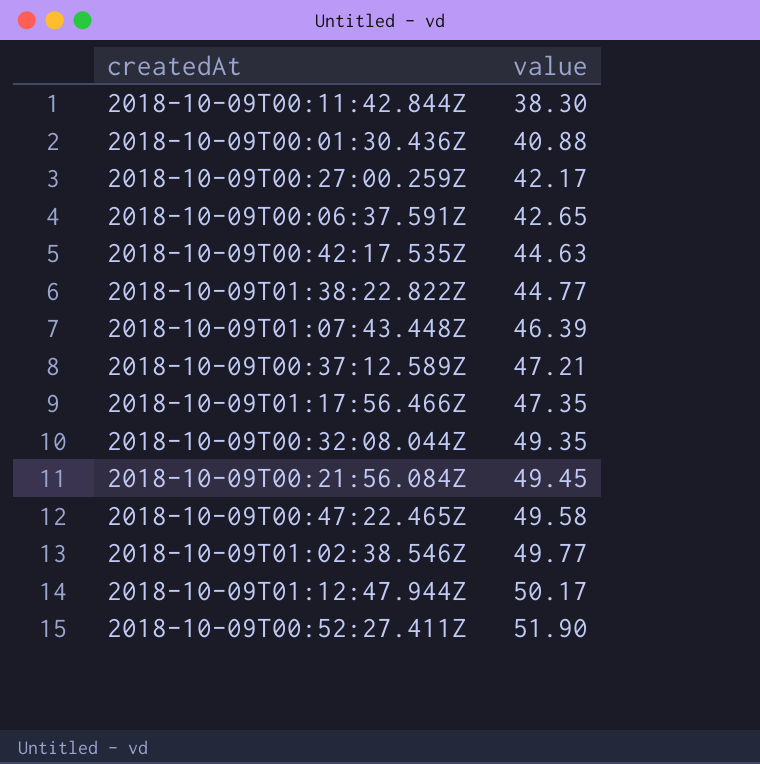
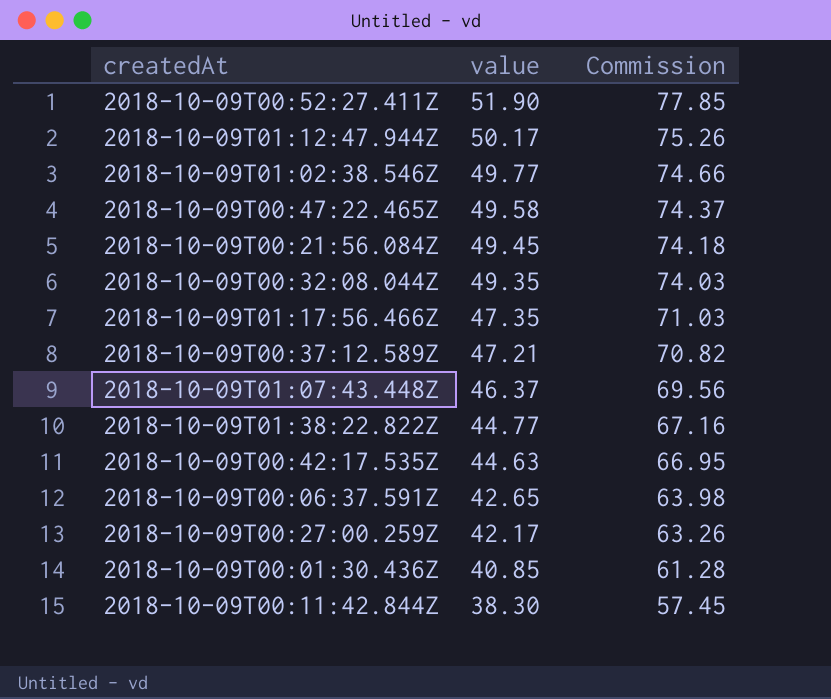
row order: value ascending -> value descending
column Commission | formula: none -> [value] * 1.5
2018-10-09T01:07:43.448Z | value: 46.39 -> 46.37
2018-10-09T00:01:30.436Z | value: 40.88 -> 40.85

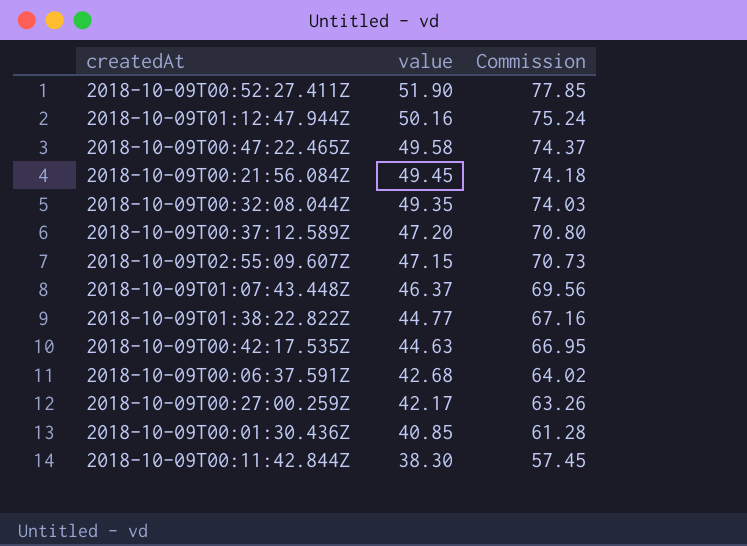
row 2018-10-09T01:02:38.546Z: 49.77 | 74.66 -> none
row 2018-10-09T01:17:56.466Z: 47.35 | 71.03 -> none
2018-10-09T01:12:47.944Z | value: 50.17 -> 50.16
2018-10-09T01:12:47.944Z | Commission: 75.26 -> 75.24
2018-10-09T00:37:12.589Z | value: 47.21 -> 47.20
2018-10-09T00:37:12.589Z | Commission: 70.82 -> 70.80
row 2018-10-09T02:55:09.607Z: none -> 47.15 | 70.73
2018-10-09T00:06:37.591Z | value: 42.65 -> 42.68
2018-10-09T00:06:37.591Z | Commission: 63.98 -> 64.02

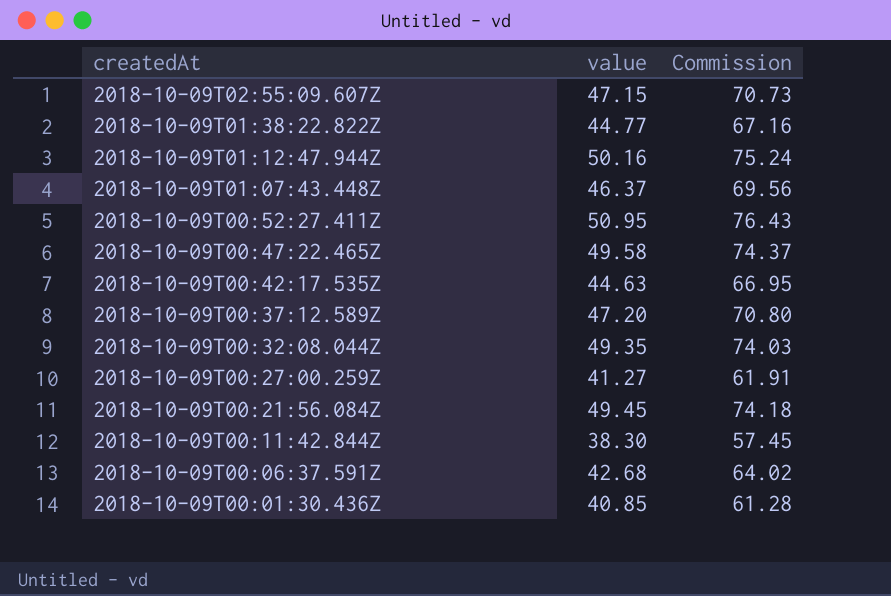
row order: value descending -> createdAt descending
2018-10-09T00:52:27.411Z | value: 51.90 -> 50.95
2018-10-09T00:52:27.411Z | Commission: 77.85 -> 76.43
2018-10-09T00:27:00.259Z | value: 42.17 -> 41.27
2018-10-09T00:27:00.259Z | Commission: 63.26 -> 61.91

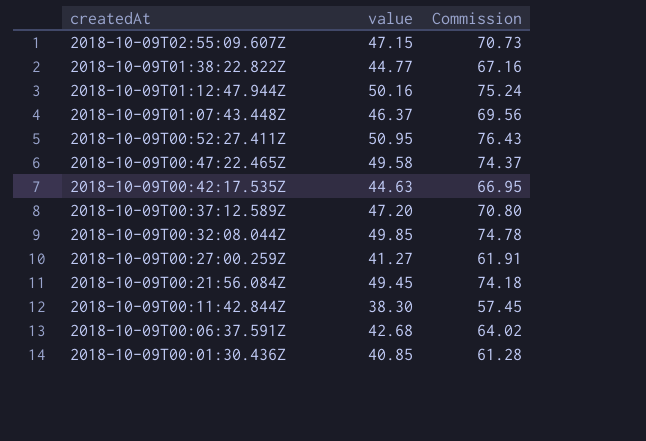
2018-10-09T00:32:08.044Z | value: 49.35 -> 49.85
2018-10-09T00:32:08.044Z | Commission: 74.03 -> 74.78

